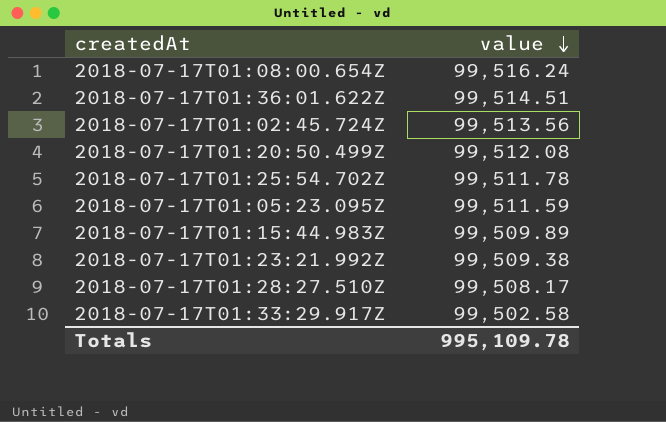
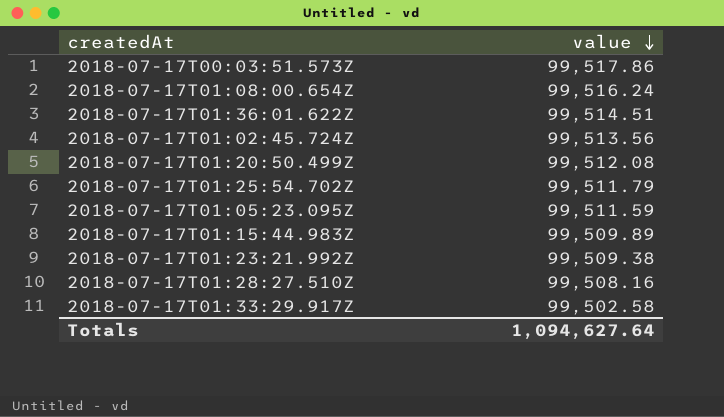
row 2018-07-17T00:03:51.573Z: none -> 99,517.86
2018-07-17T01:25:54.702Z | value: 99,511.78 -> 99,511.79
2018-07-17T01:28:27.510Z | value: 99,508.17 -> 99,508.16
Totals | value: 995,109.78 -> 1,094,627.64

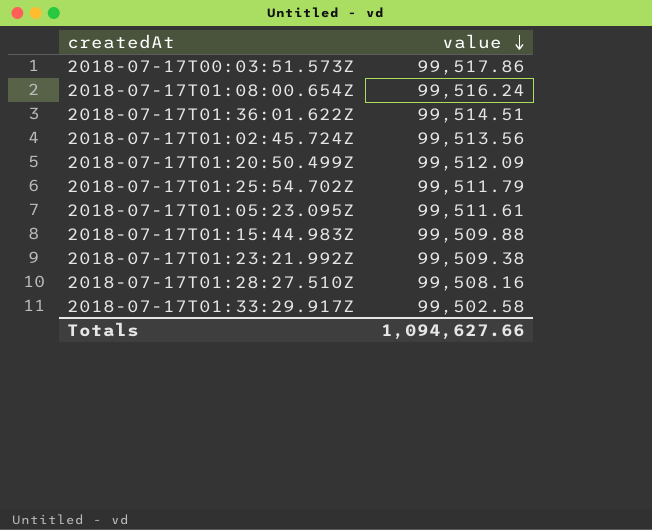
2018-07-17T01:20:50.499Z | value: 99,512.08 -> 99,512.09
2018-07-17T01:05:23.095Z | value: 99,511.59 -> 99,511.61
2018-07-17T01:15:44.983Z | value: 99,509.89 -> 99,509.88
Totals | value: 1,094,627.64 -> 1,094,627.66

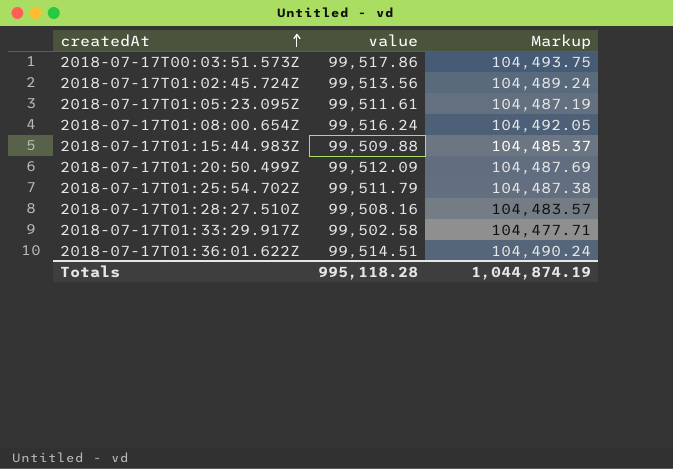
row order: value descending -> createdAt ascending
column Markup | formula: none -> [value] * 1.05
row 2018-07-17T01:23:21.992Z: 99,509.38 -> none
Totals | value: 1,094,627.66 -> 995,118.28

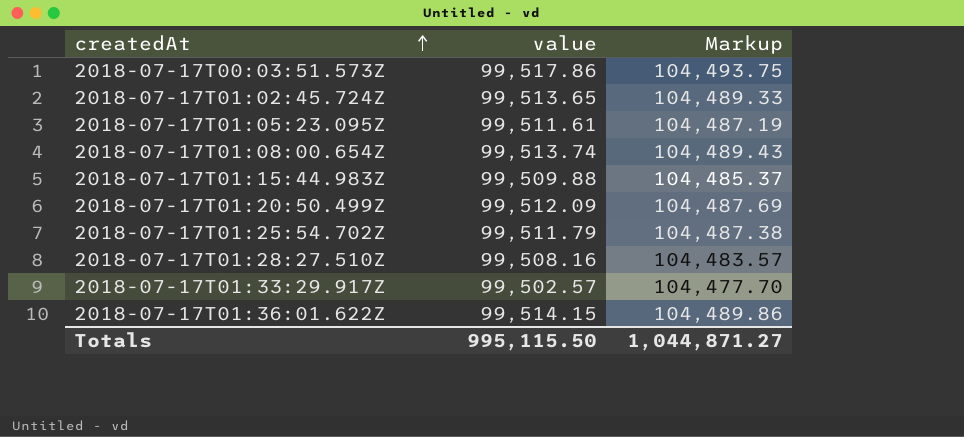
2018-07-17T01:02:45.724Z | value: 99,513.56 -> 99,513.65
2018-07-17T01:02:45.724Z | Markup: 104,489.24 -> 104,489.33
2018-07-17T01:08:00.654Z | value: 99,516.24 -> 99,513.74
2018-07-17T01:08:00.654Z | Markup: 104,492.05 -> 104,489.43
2018-07-17T01:33:29.917Z | value: 99,502.58 -> 99,502.57
2018-07-17T01:33:29.917Z | Markup: 104,477.71 -> 104,477.70
2018-07-17T01:36:01.622Z | value: 99,514.51 -> 99,514.15
2018-07-17T01:36:01.622Z | Markup: 104,490.24 -> 104,489.86
Totals | value: 995,118.28 -> 995,115.50
Totals | Markup: 1,044,874.19 -> 1,044,871.27

